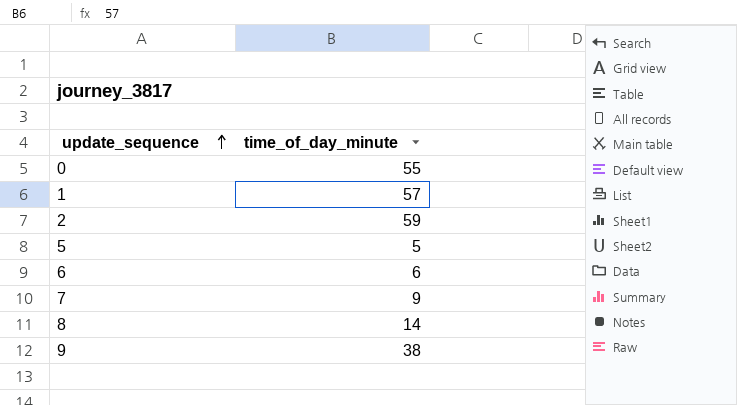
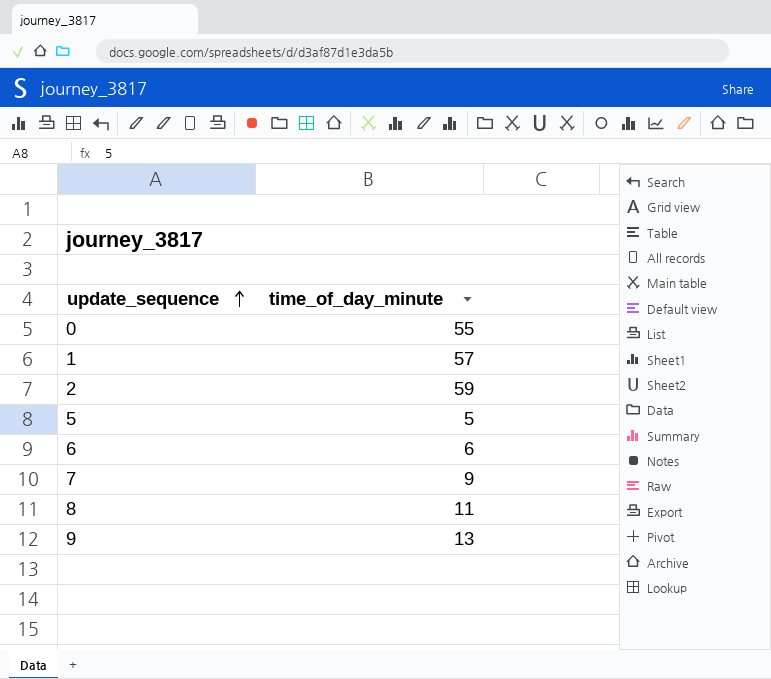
8 | time_of_day_minute: 14 -> 11
9 | time_of_day_minute: 38 -> 13

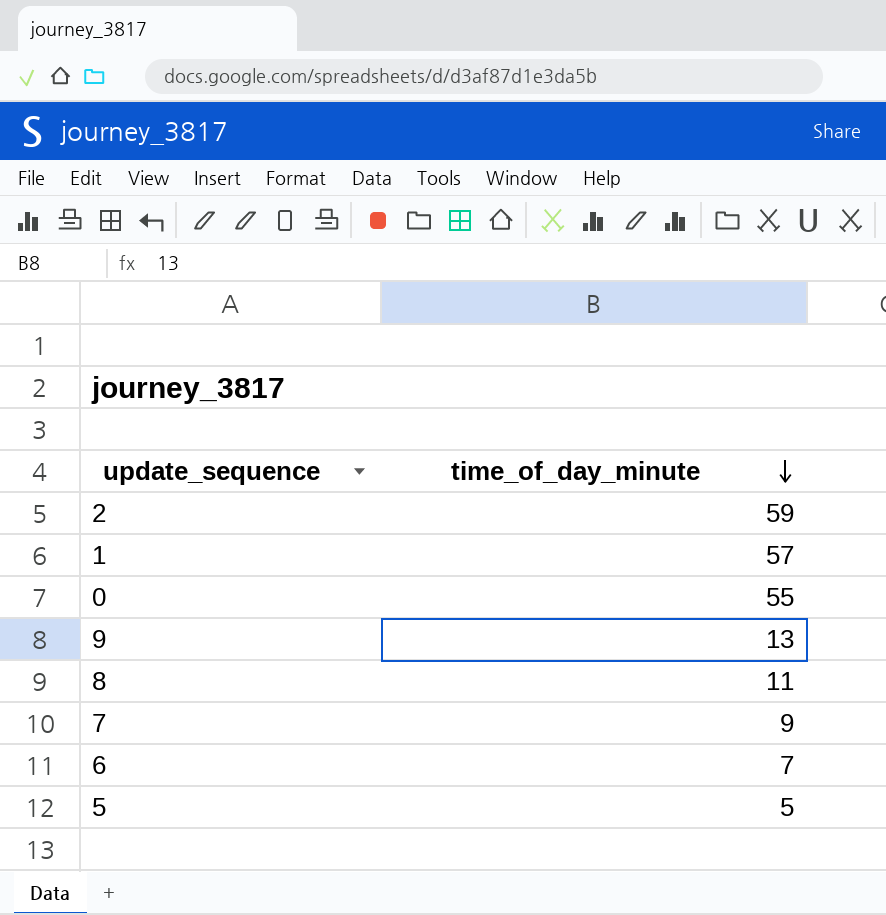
row order: update_sequence ascending -> time_of_day_minute descending
6 | time_of_day_minute: 6 -> 7

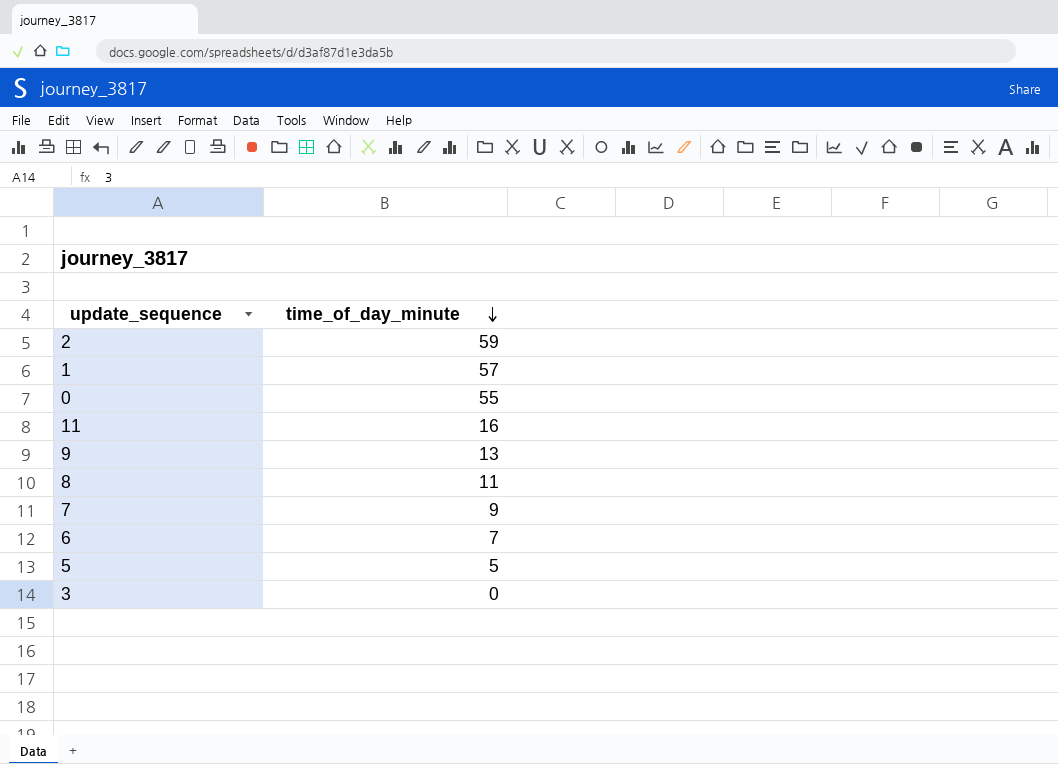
row 11: none -> 16
row 3: none -> 0

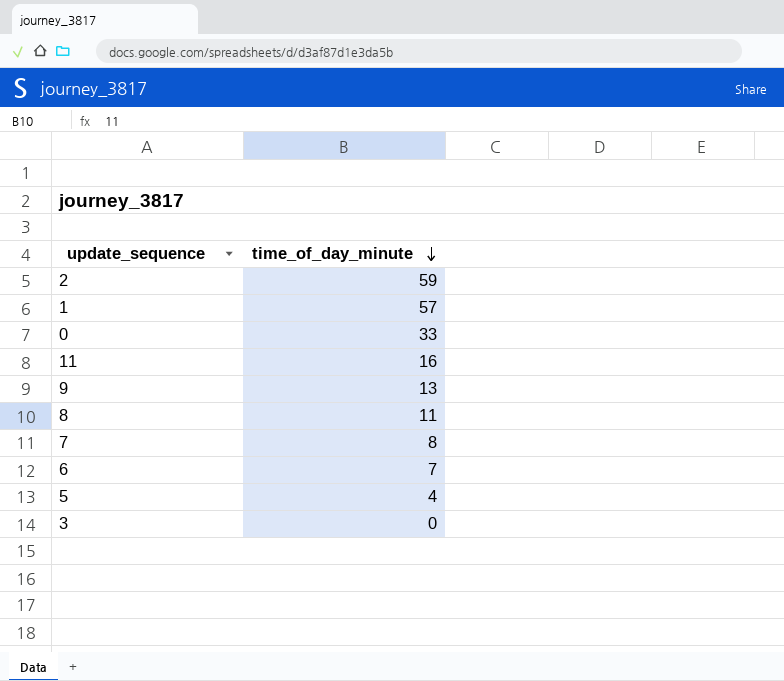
0 | time_of_day_minute: 55 -> 33
7 | time_of_day_minute: 9 -> 8
5 | time_of_day_minute: 5 -> 4

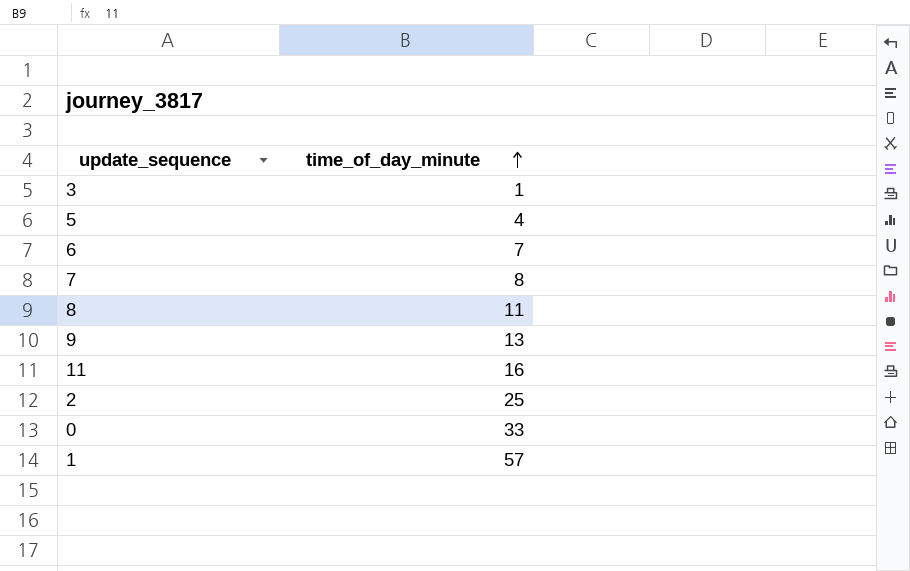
row order: time_of_day_minute descending -> time_of_day_minute ascending
3 | time_of_day_minute: 0 -> 1
2 | time_of_day_minute: 59 -> 25

